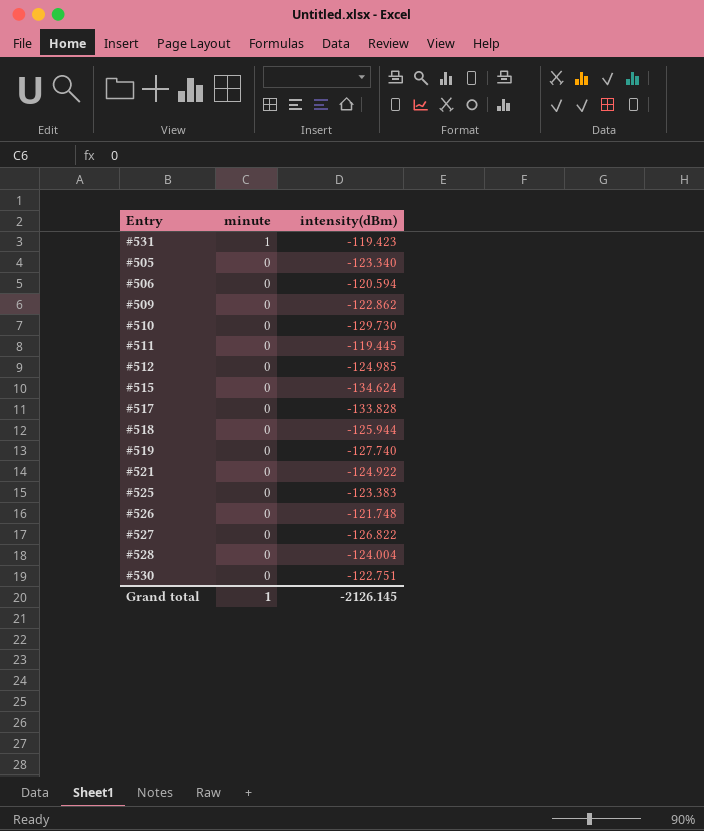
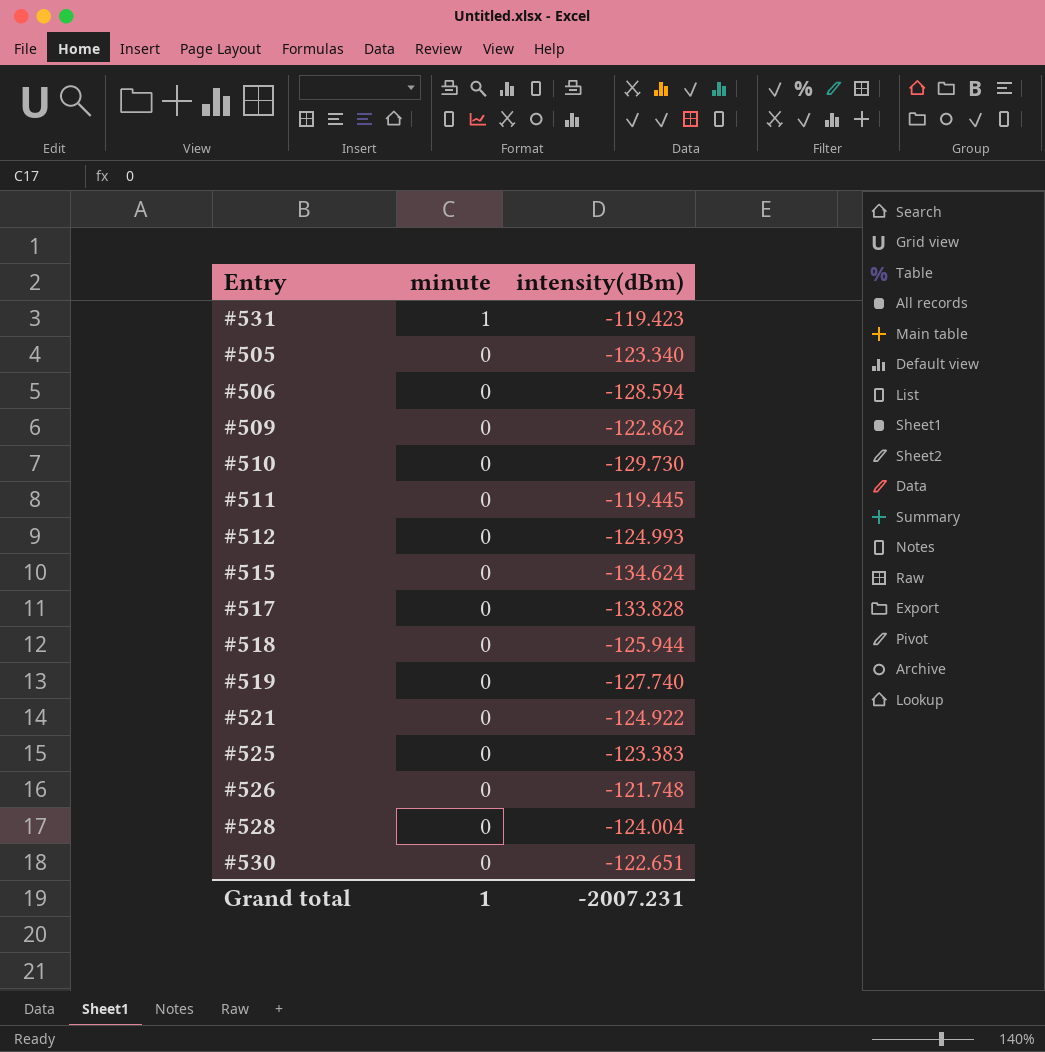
row #527: 0 | -126.822 -> none
#506 | intensity(dBm): -120.594 -> -128.594
#512 | intensity(dBm): -124.985 -> -124.993
#530 | intensity(dBm): -122.751 -> -122.651
Grand total | intensity(dBm): -2126.145 -> -2007.231

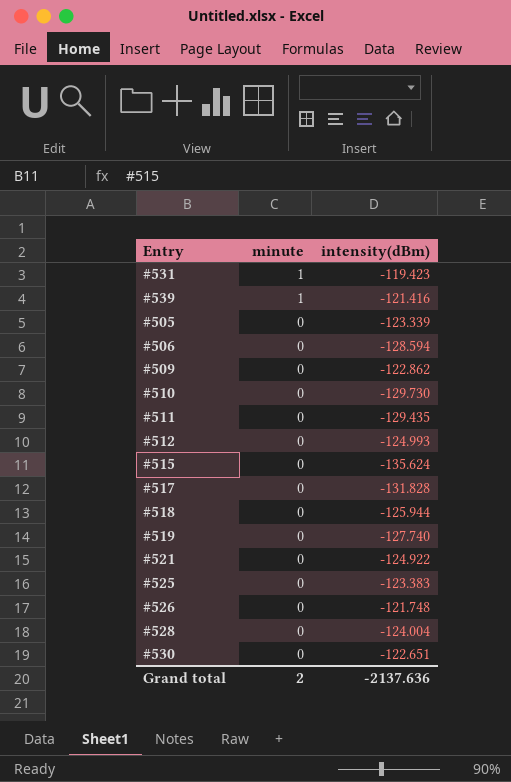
row #539: none -> 1 | -121.416
#505 | intensity(dBm): -123.340 -> -123.339
#511 | intensity(dBm): -119.445 -> -129.435
#515 | intensity(dBm): -134.624 -> -135.624
#517 | intensity(dBm): -133.828 -> -131.828
Grand total | minute: 1 -> 2
Grand total | intensity(dBm): -2007.231 -> -2137.636

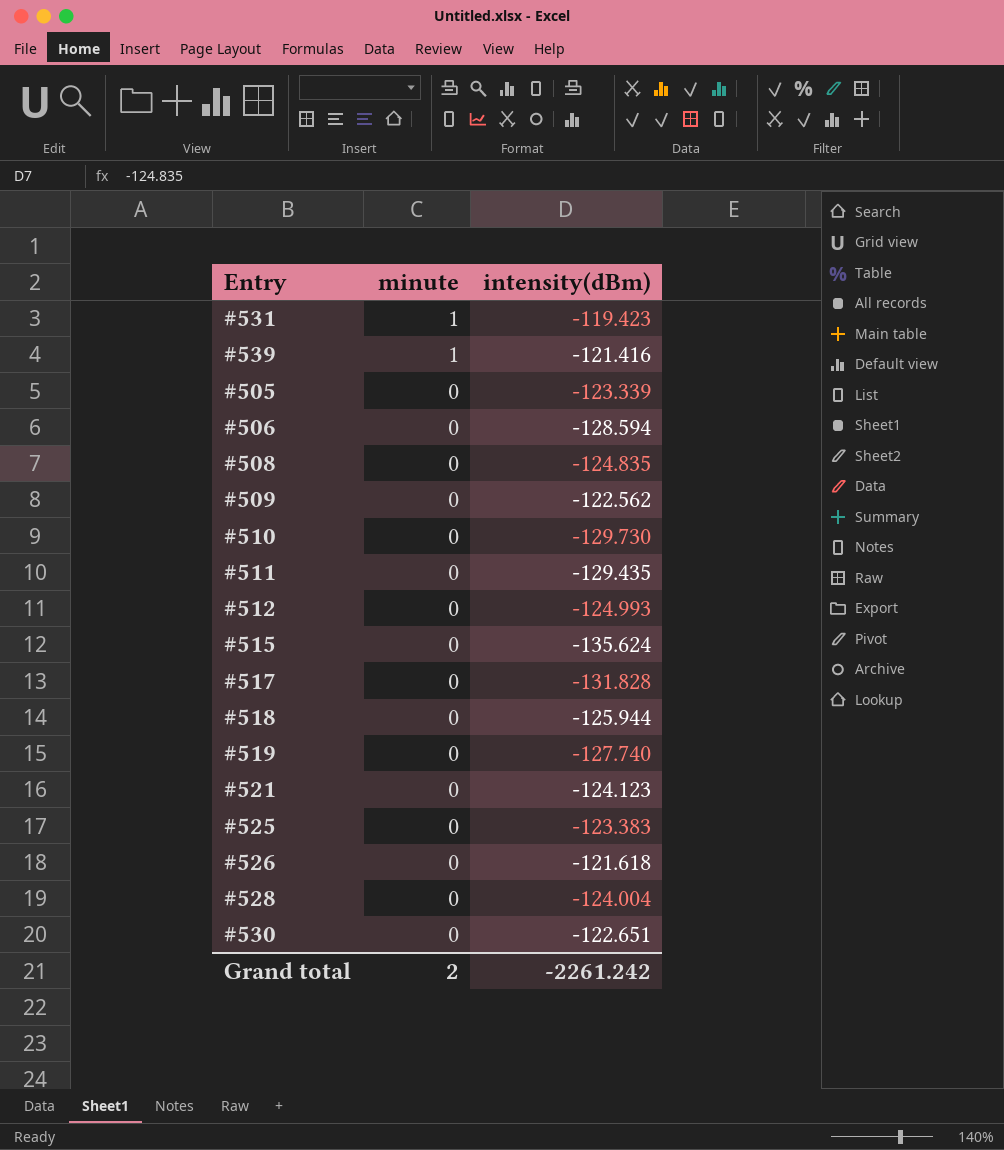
row #508: none -> 0 | -124.835
#509 | intensity(dBm): -122.862 -> -122.562
#521 | intensity(dBm): -124.922 -> -124.123
#526 | intensity(dBm): -121.748 -> -121.618
Grand total | intensity(dBm): -2137.636 -> -2261.242

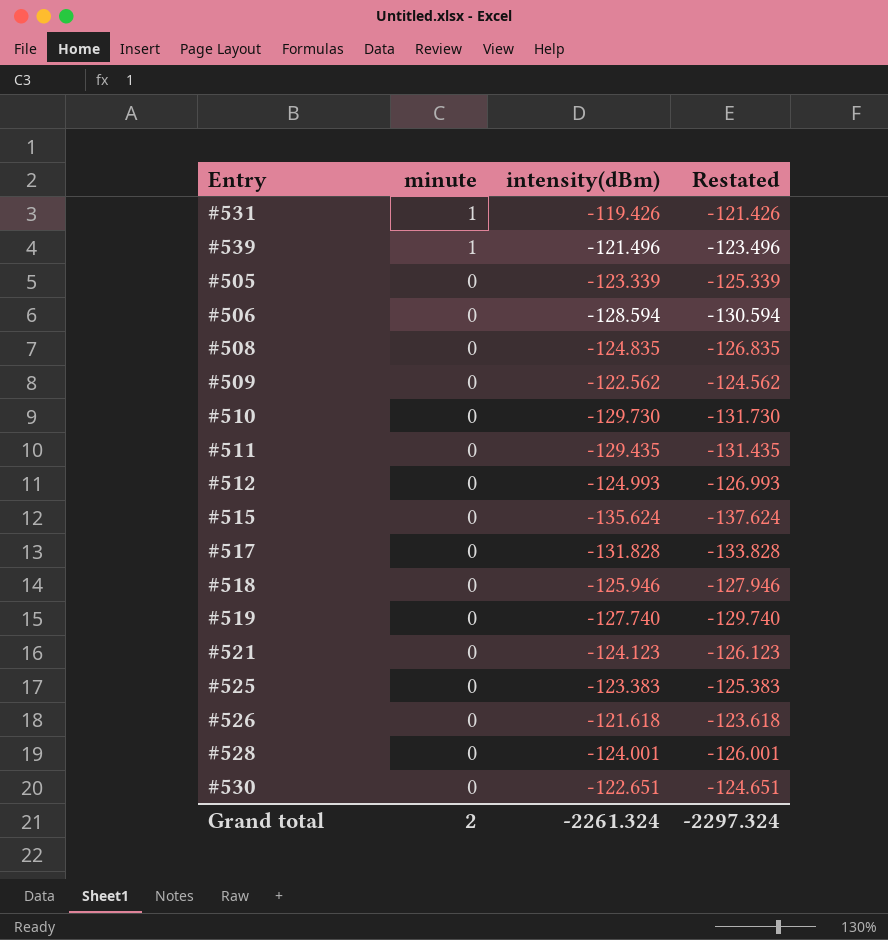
column Restated | formula: none -> [intensity(dBm)] - 2
#531 | intensity(dBm): -119.423 -> -119.426
#539 | intensity(dBm): -121.416 -> -121.496
#518 | intensity(dBm): -125.944 -> -125.946
#528 | intensity(dBm): -124.004 -> -124.001
Grand total | intensity(dBm): -2261.242 -> -2261.324

